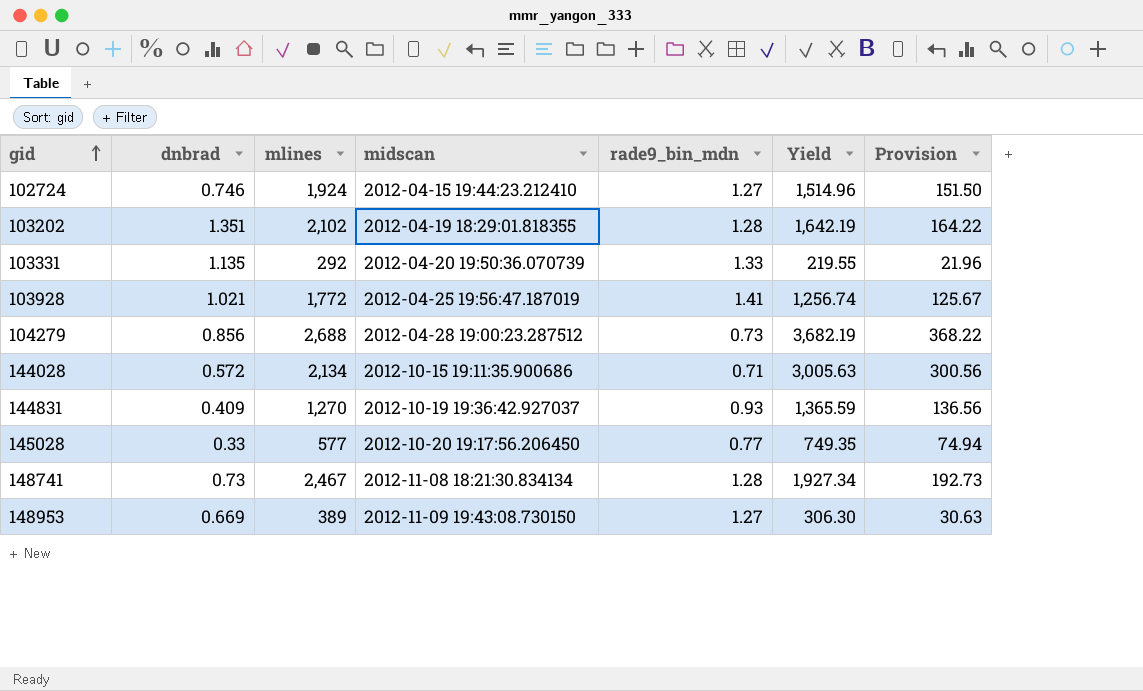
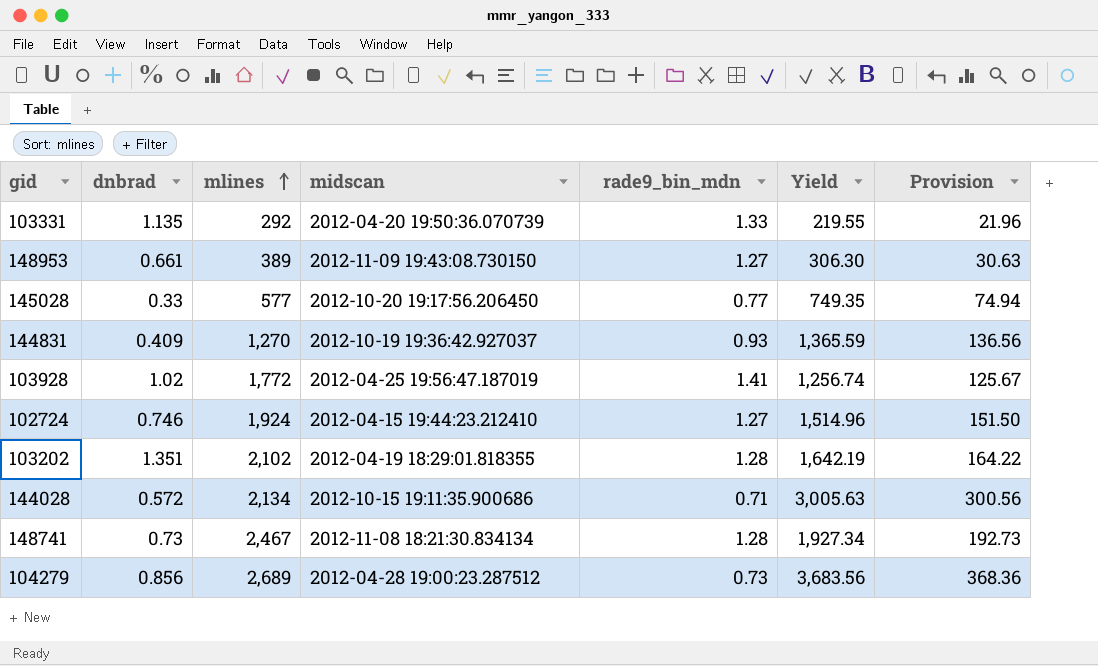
row order: gid ascending -> mlines ascending
148953 | dnbrad: 0.669 -> 0.661
103928 | dnbrad: 1.021 -> 1.02
104279 | mlines: 2,688 -> 2,689
104279 | Yield: 3,682.19 -> 3,683.56
104279 | Provision: 368.22 -> 368.36

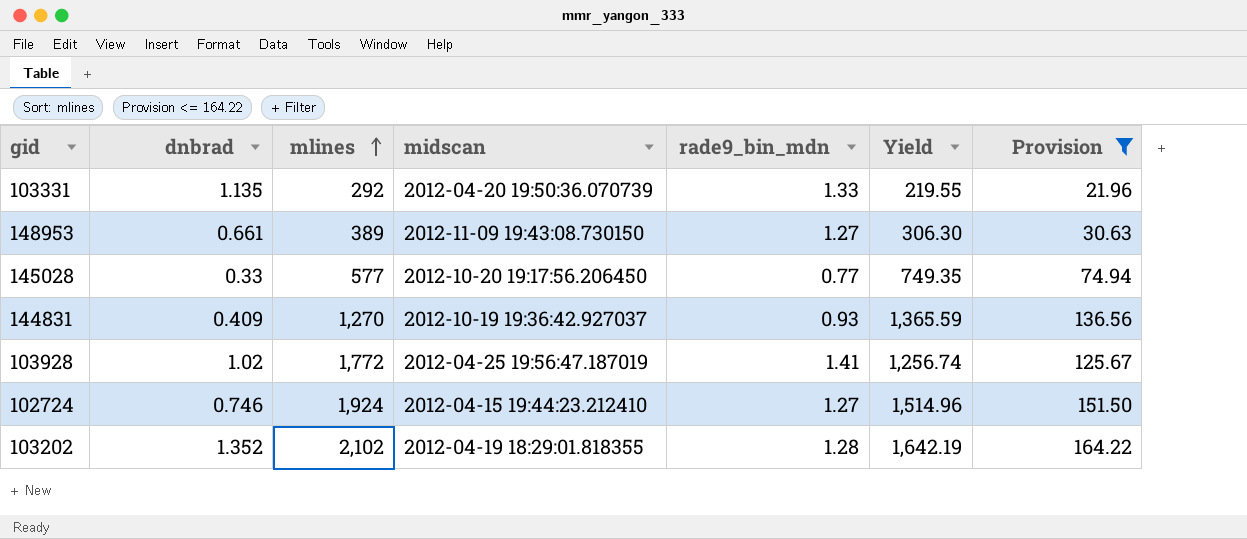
filter: none -> Provision <= 164.22
103202 | dnbrad: 1.351 -> 1.352

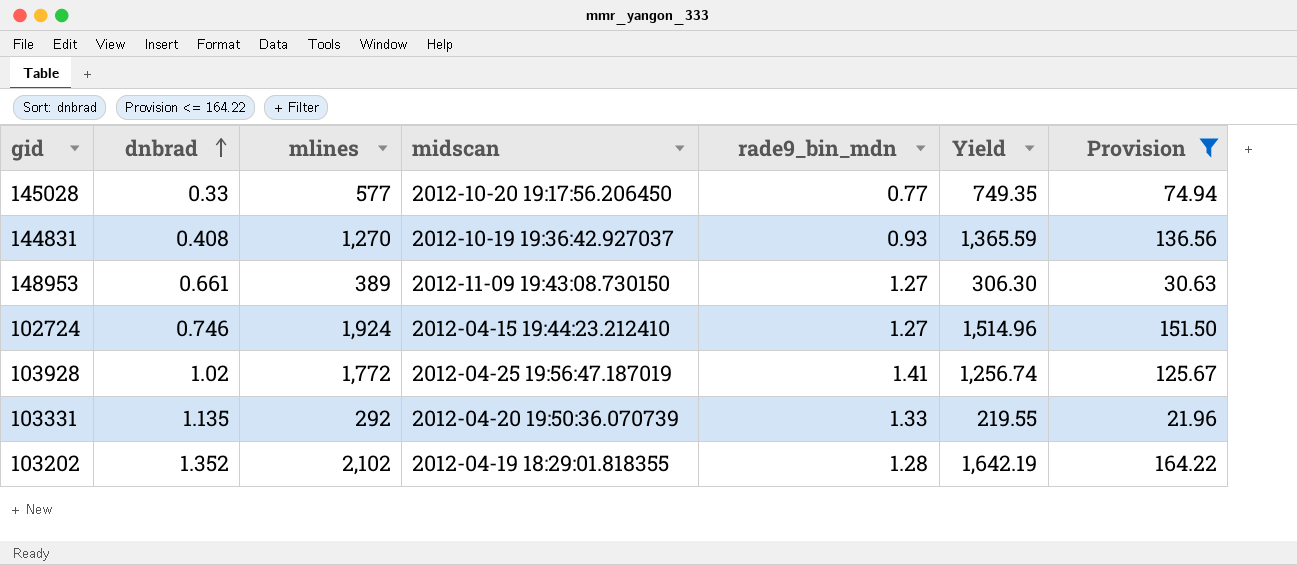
row order: mlines ascending -> dnbrad ascending
144831 | dnbrad: 0.409 -> 0.408

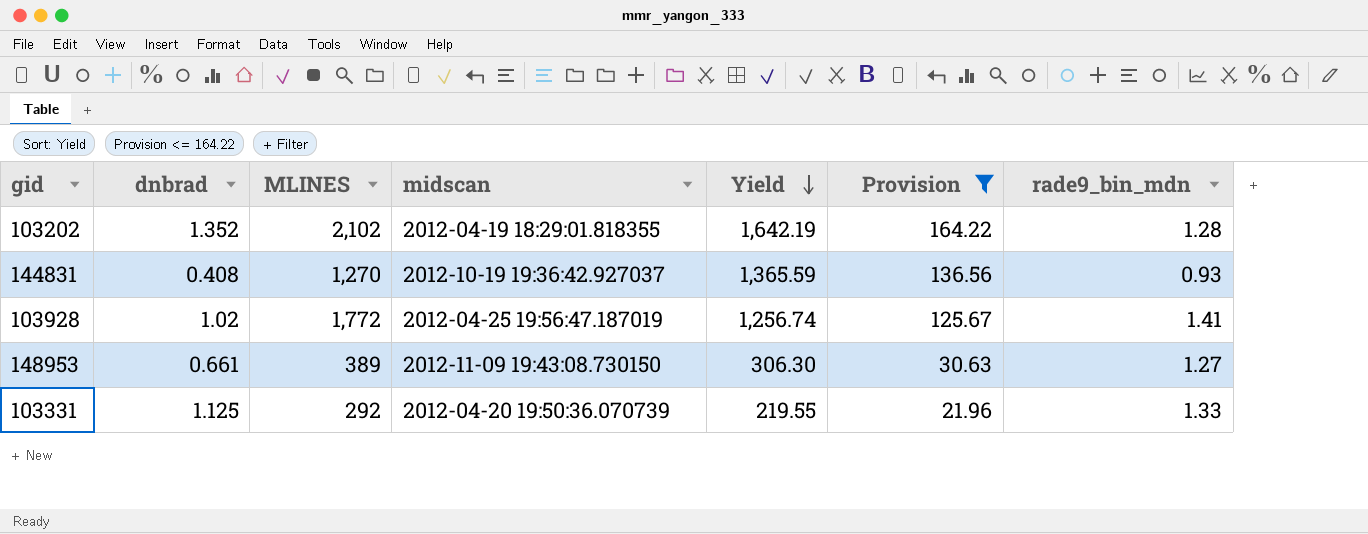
row order: dnbrad ascending -> Yield descending
column name: mlines -> MLINES
column rade9_bin_mdn | position: 5 -> 7
row 145028: 0.33 | 577 | 2012-10-20 19:17:56.206450 | 0.77 | 749.35 | 74.94 -> none
row 102724: 0.746 | 1,924 | 2012-04-15 19:44:23.212410 | 1.27 | 1,514.96 | 151.50 -> none
103331 | dnbrad: 1.135 -> 1.125

